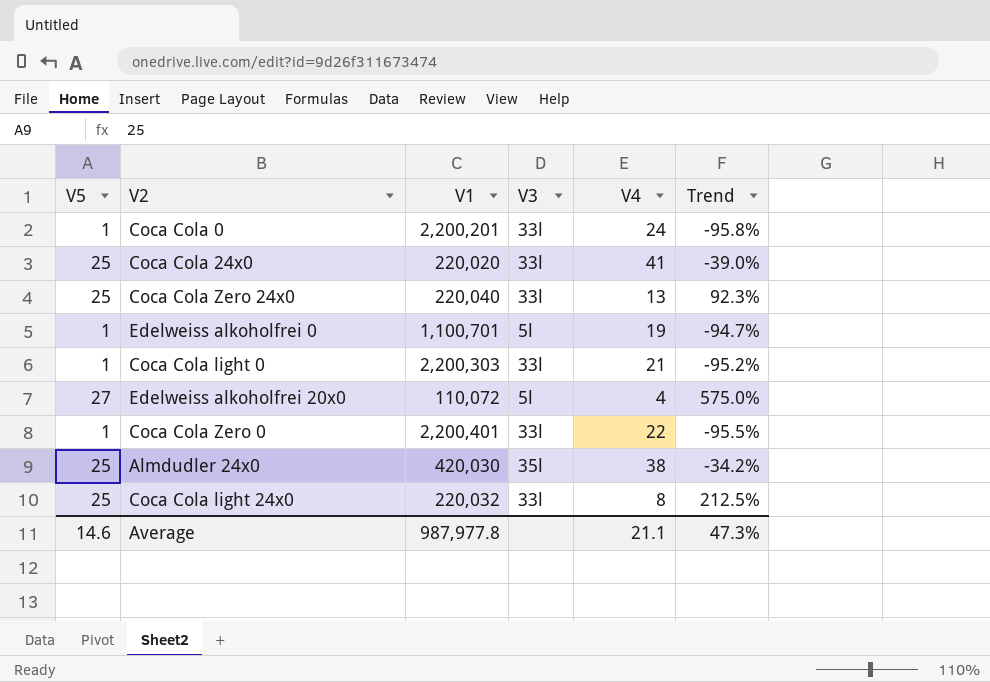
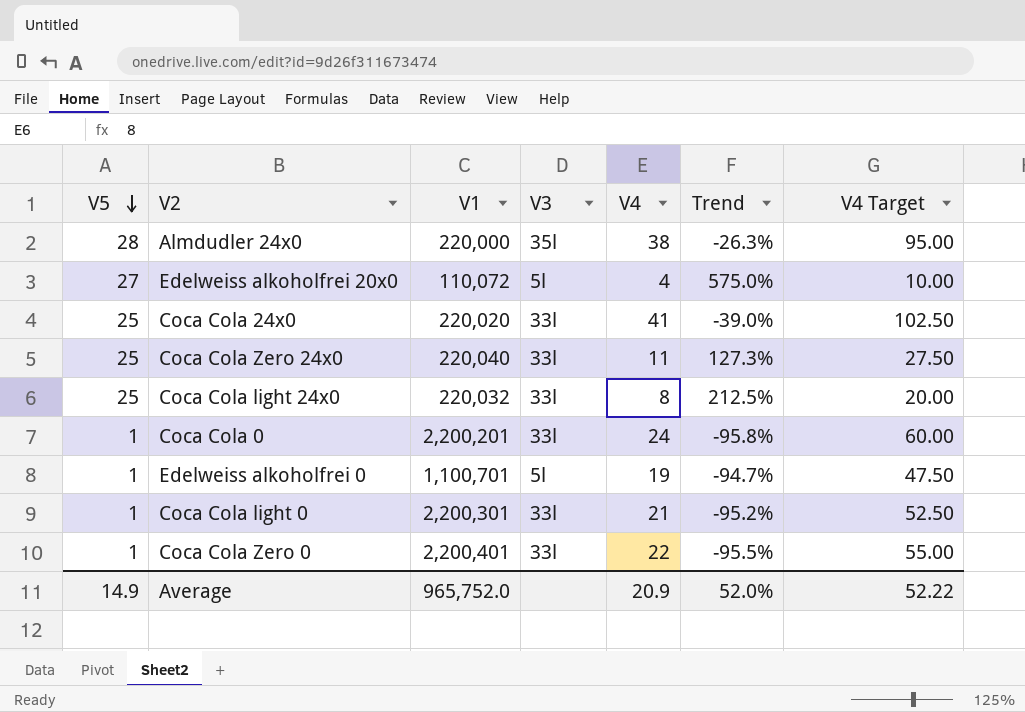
row order: none -> V5 descending
column V4 Target | formula: none -> [V4] * 2.5
Almdudler 24x0 | V5: 25 -> 28
Almdudler 24x0 | V1: 420,030 -> 220,000
Almdudler 24x0 | Trend: -34.2% -> -26.3%
Coca Cola Zero 24x0 | V4: 13 -> 11
Coca Cola Zero 24x0 | Trend: 92.3% -> 127.3%
Coca Cola light 0 | V1: 2,200,303 -> 2,200,301
Average | V5: 14.6 -> 14.9
Average | V1: 987,977.8 -> 965,752.0
Average | V4: 21.1 -> 20.9
Average | Trend: 47.3% -> 52.0%

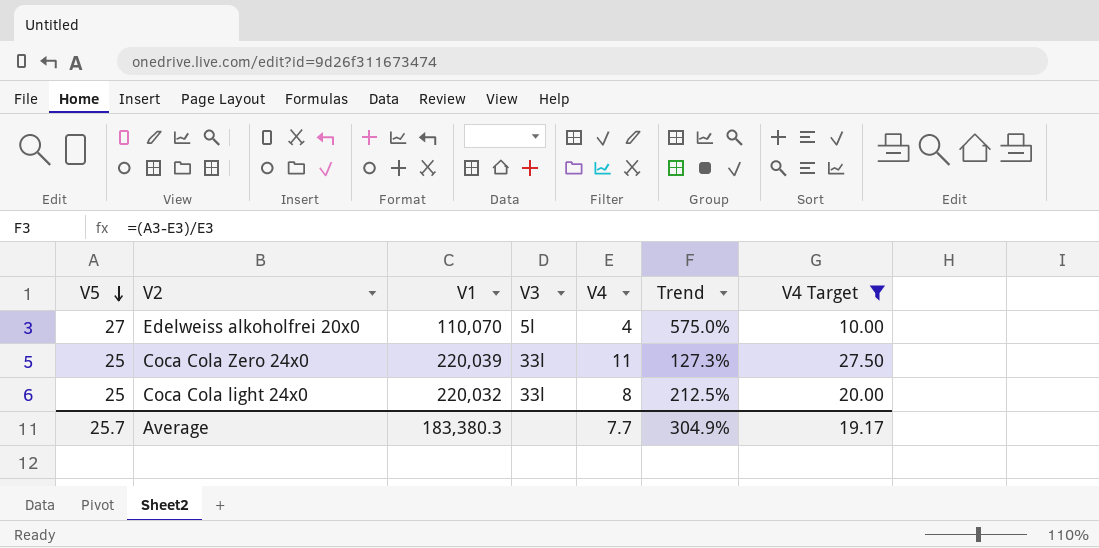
filter: none -> V4 Target <= 27.50
Edelweiss alkoholfrei 20x0 | V1: 110,072 -> 110,070
Coca Cola Zero 24x0 | V1: 220,040 -> 220,039
Average | V5: 14.9 -> 25.7
Average | V1: 965,752.0 -> 183,380.3
Average | V4: 20.9 -> 7.7
Average | Trend: 52.0% -> 304.9%
Average | V4 Target: 52.22 -> 19.17

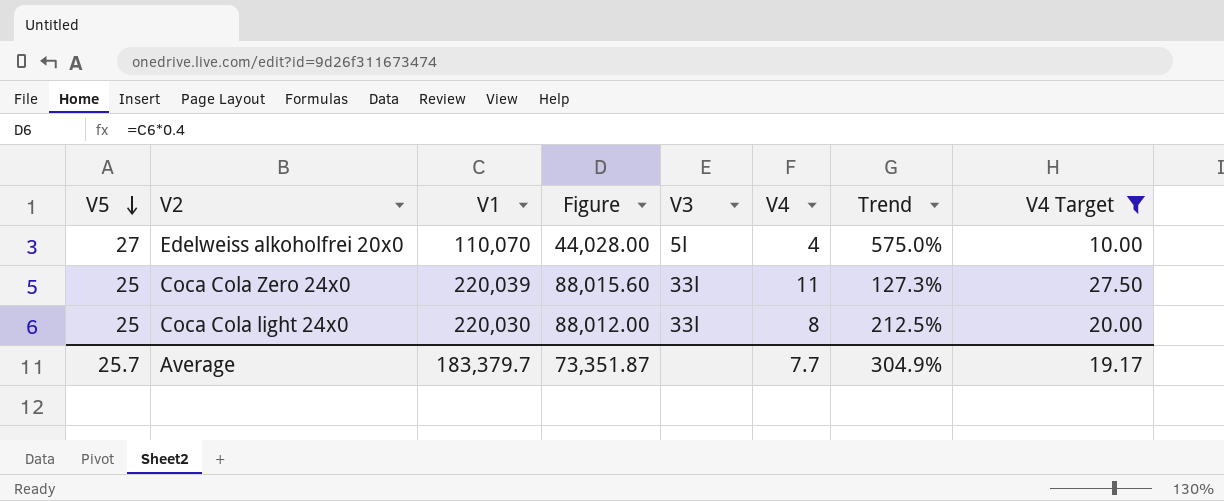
column Figure | formula: none -> [V1] * 0.4
Coca Cola light 24x0 | V1: 220,032 -> 220,030
Average | V1: 183,380.3 -> 183,379.7

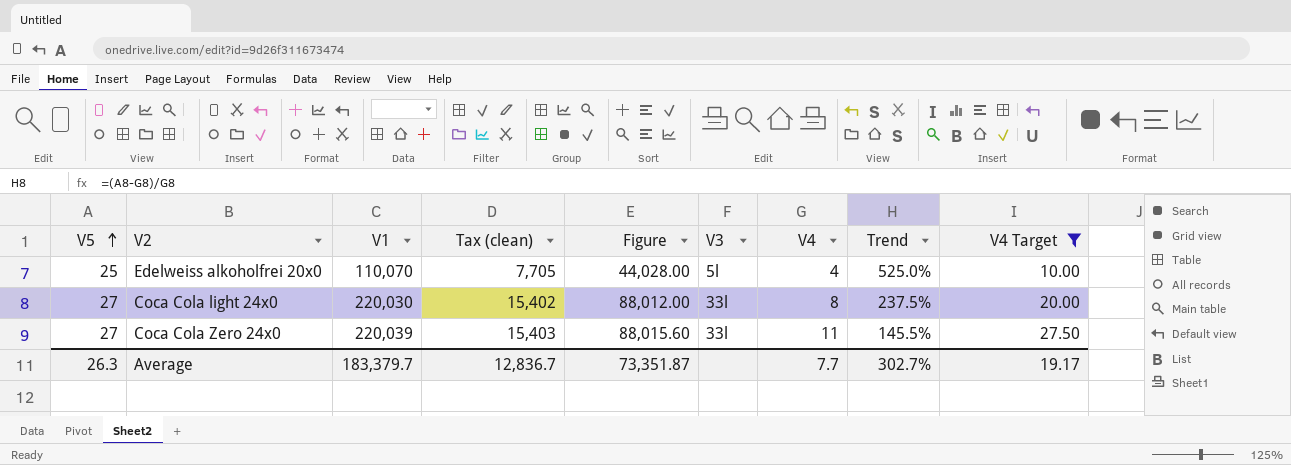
row order: V5 descending -> V5 ascending
column Tax (clean) | formula: none -> [V1] * 0.07
Edelweiss alkoholfrei 20x0 | V5: 27 -> 25
Edelweiss alkoholfrei 20x0 | Trend: 575.0% -> 525.0%
Coca Cola light 24x0 | V5: 25 -> 27
Coca Cola light 24x0 | Trend: 212.5% -> 237.5%
Coca Cola Zero 24x0 | V5: 25 -> 27
Coca Cola Zero 24x0 | Trend: 127.3% -> 145.5%
Average | V5: 25.7 -> 26.3
Average | Trend: 304.9% -> 302.7%

